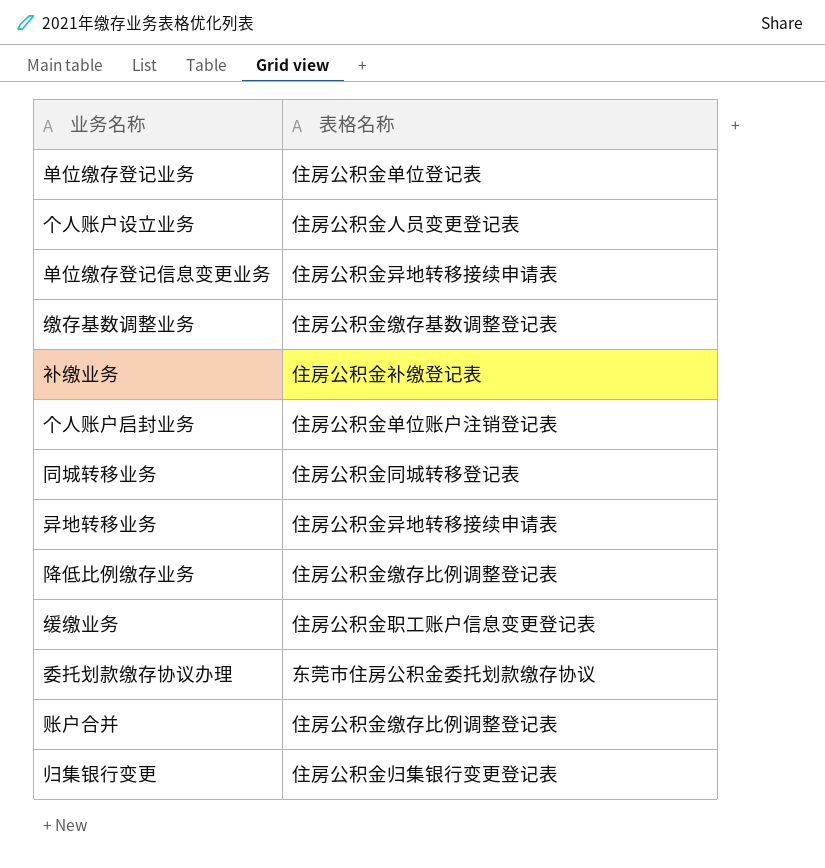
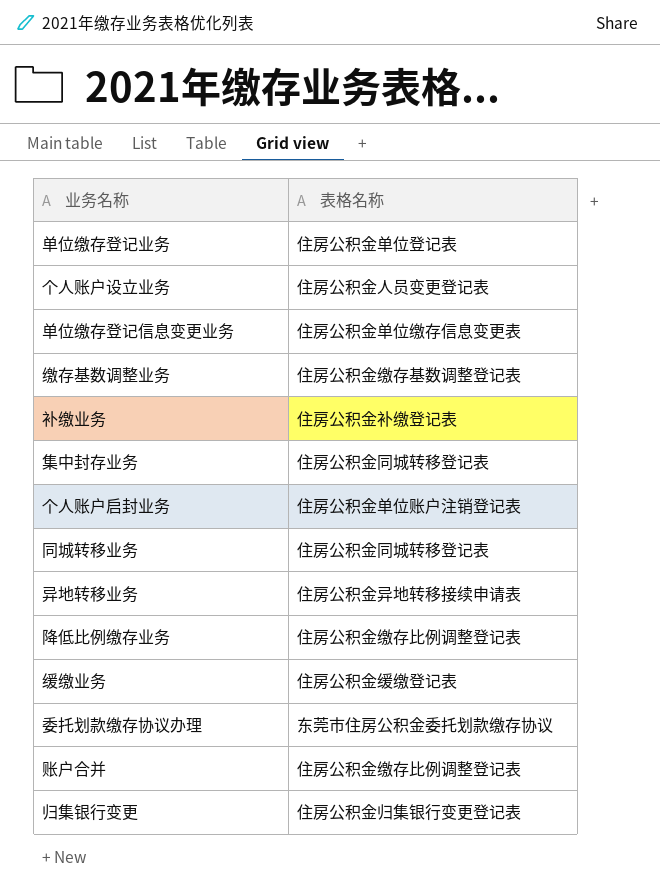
单位缴存登记信息变更业务 | 表格名称: 住房公积金异地转移接续申请表 -> 住房公积金单位缴存信息变更表
row 集中封存业务: none -> 住房公积金同城转移登记表
缓缴业务 | 表格名称: 住房公积金职工账户信息变更登记表 -> 住房公积金缓缴登记表

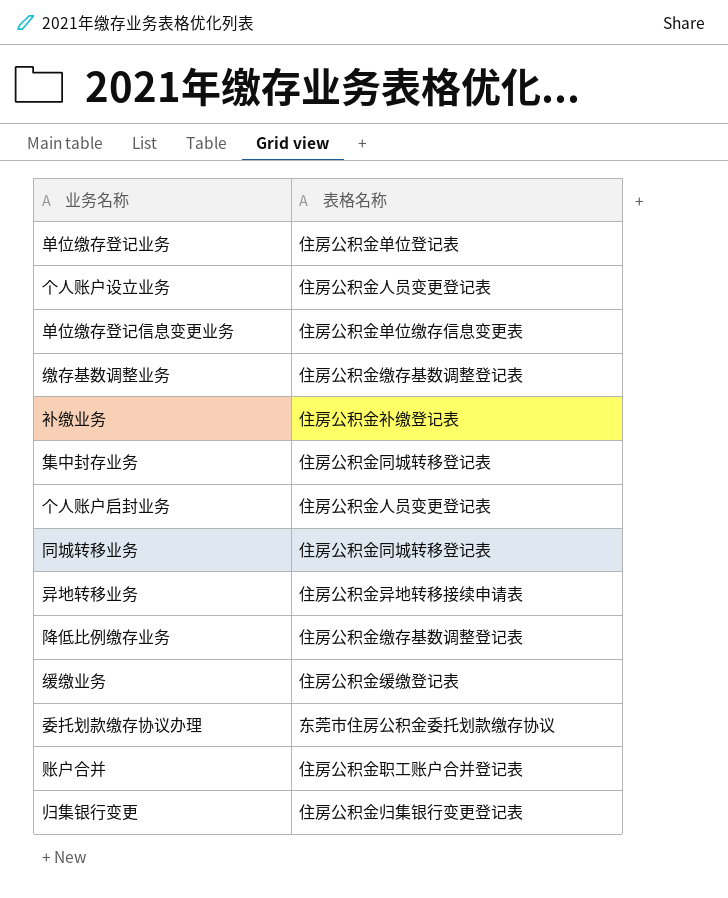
个人账户启封业务 | 表格名称: 住房公积金单位账户注销登记表 -> 住房公积金人员变更登记表
降低比例缴存业务 | 表格名称: 住房公积金缴存比例调整登记表 -> 住房公积金缴存基数调整登记表
账户合并 | 表格名称: 住房公积金缴存比例调整登记表 -> 住房公积金职工账户合并登记表

